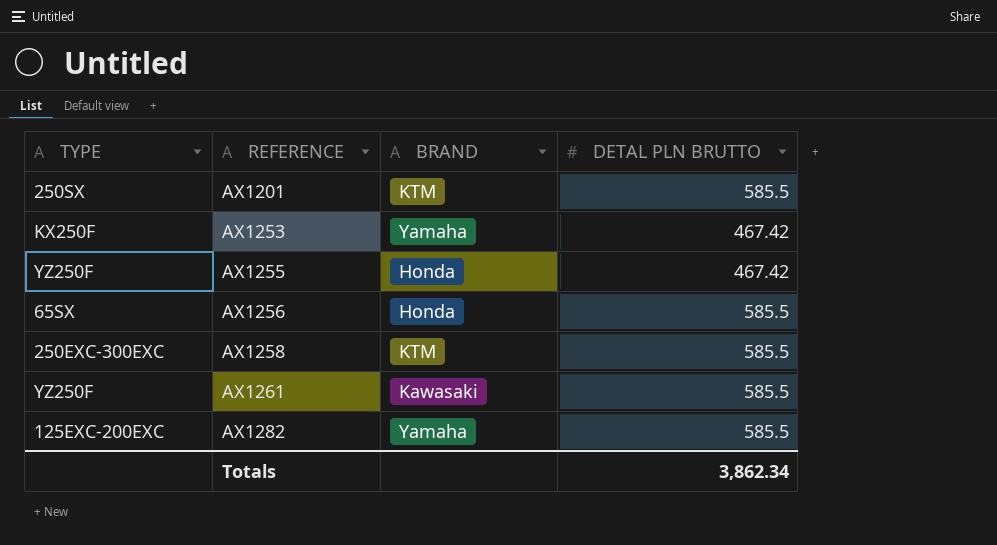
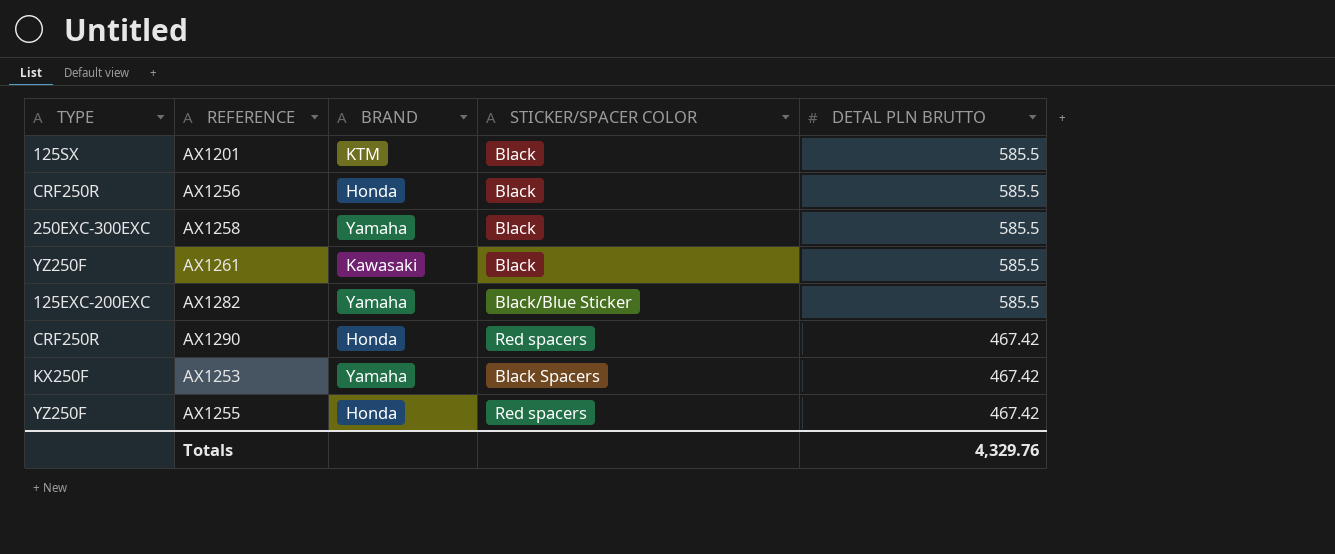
row order: REFERENCE ascending -> DETAL PLN BRUTTO descending
column STICKER/SPACER COLOR | position: none -> 4
AX1201 | TYPE: 250SX -> 125SX
AX1256 | TYPE: 65SX -> CRF250R
AX1258 | BRAND: KTM -> Yamaha
row AX1290: none -> CRF250R | Honda | Red spacers | 467.42
Totals | DETAL PLN BRUTTO: 3,862.34 -> 4,329.76

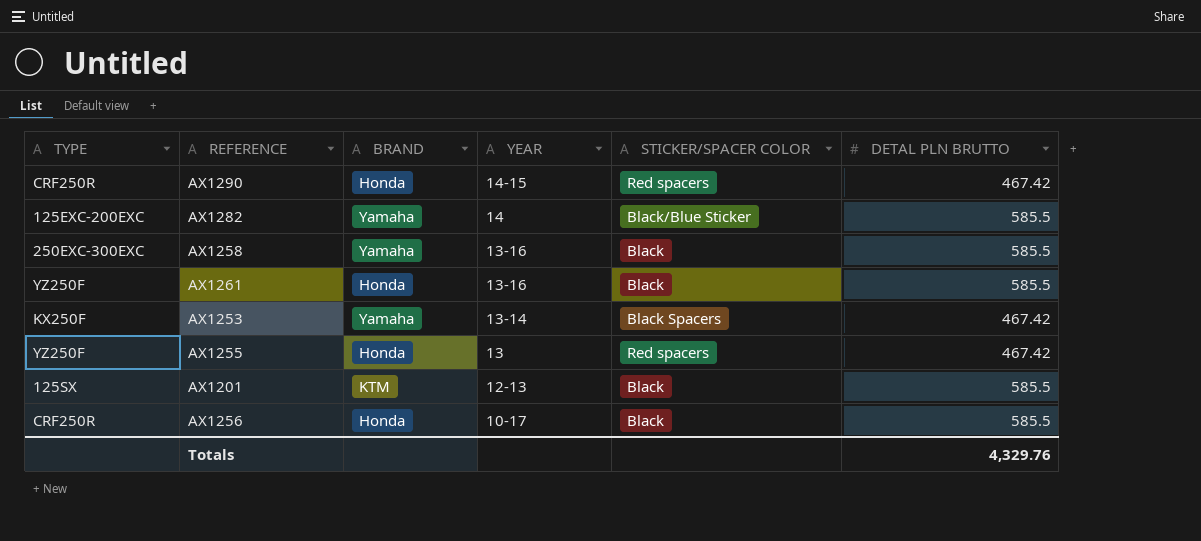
row order: DETAL PLN BRUTTO descending -> YEAR descending
column YEAR | position: none -> 4
AX1261 | BRAND: Kawasaki -> Honda

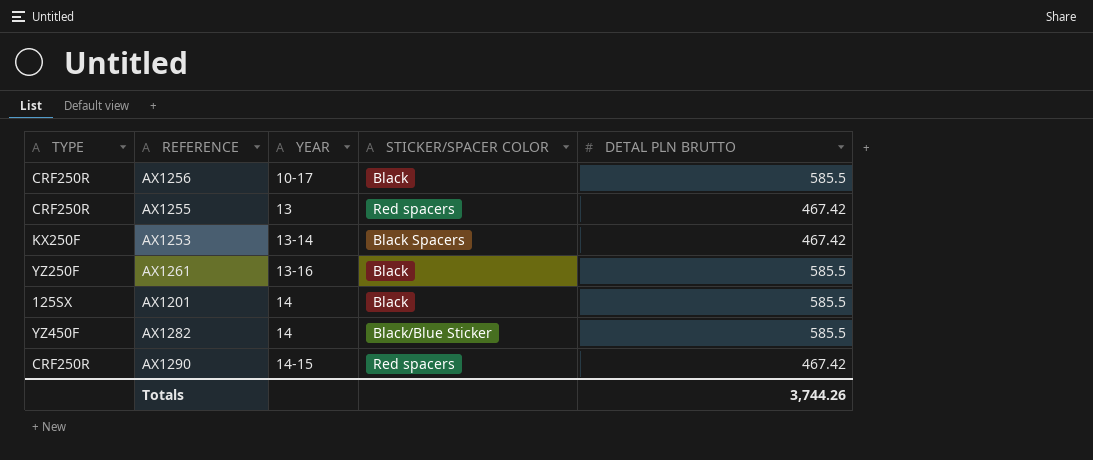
row order: YEAR descending -> YEAR ascending
column BRAND | position: 3 -> none
row AX1258: 250EXC-300EXC | Yamaha | 13-16 | Black | 585.5 -> none
AX1255 | TYPE: YZ250F -> CRF250R
AX1201 | YEAR: 12-13 -> 14
AX1282 | TYPE: 125EXC-200EXC -> YZ450F
Totals | DETAL PLN BRUTTO: 4,329.76 -> 3,744.26

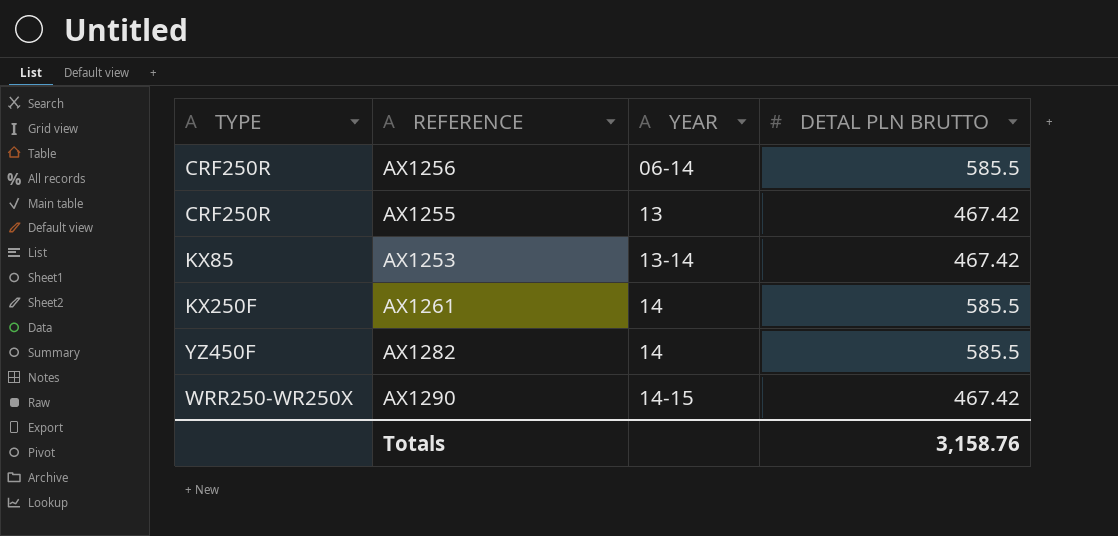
column STICKER/SPACER COLOR | position: 4 -> none
row AX1201: 125SX | 14 | Black | 585.5 -> none
AX1256 | YEAR: 10-17 -> 06-14
AX1253 | TYPE: KX250F -> KX85
AX1261 | TYPE: YZ250F -> KX250F
AX1261 | YEAR: 13-16 -> 14
AX1290 | TYPE: CRF250R -> WRR250-WR250X
Totals | DETAL PLN BRUTTO: 3,744.26 -> 3,158.76

